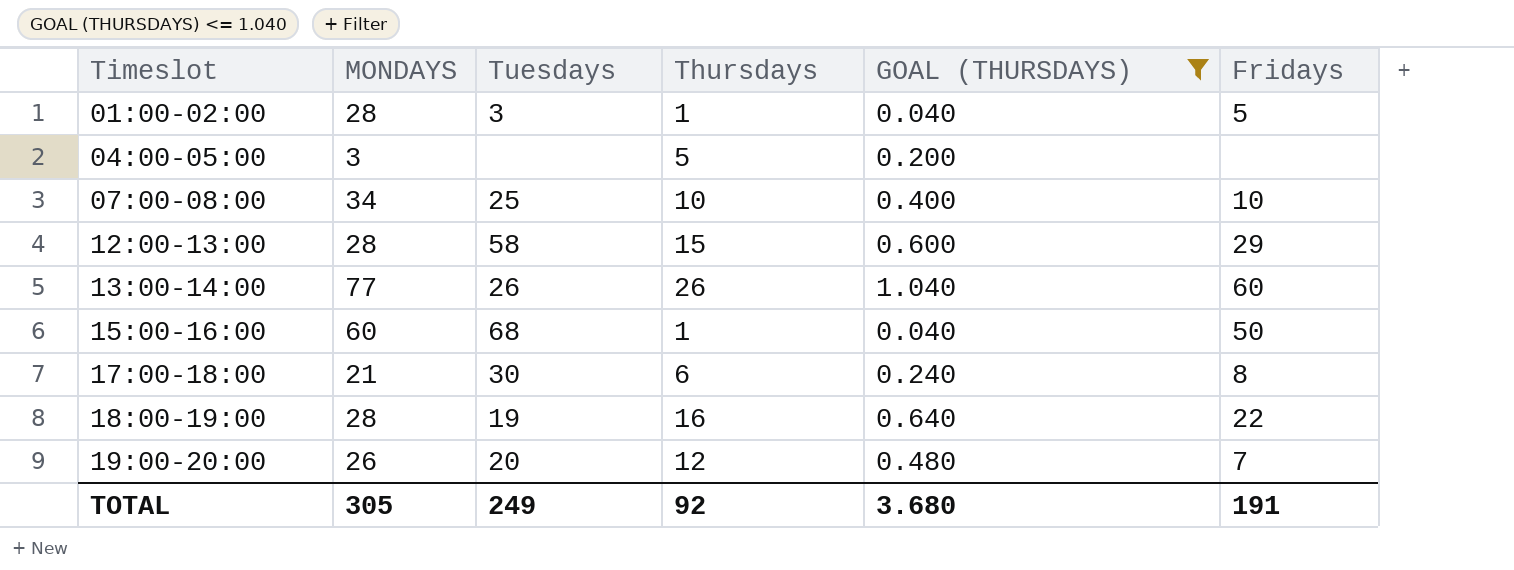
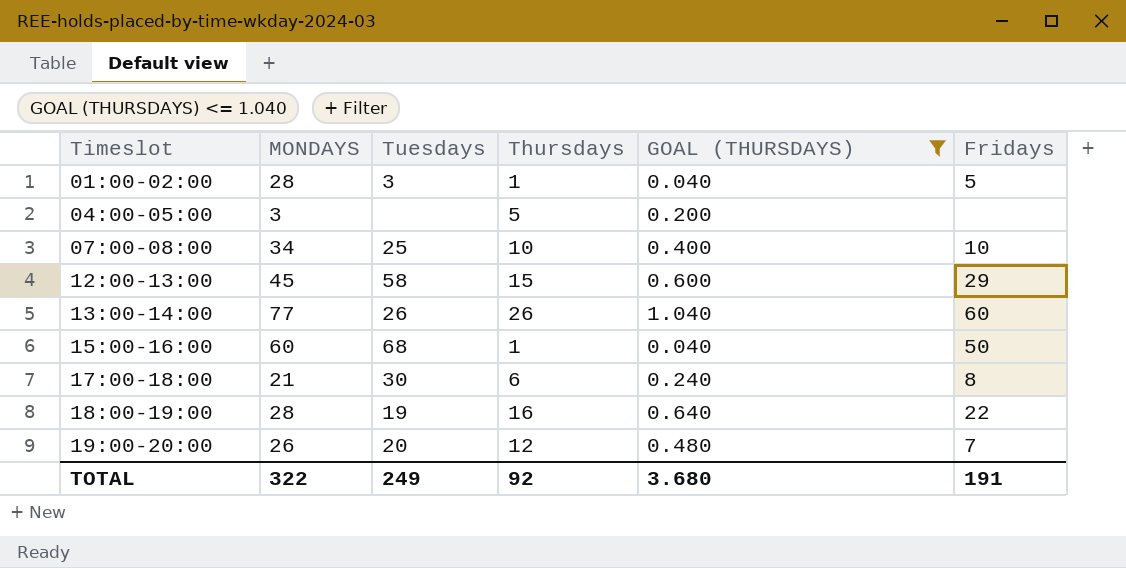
12:00-13:00 | MONDAYS: 28 -> 45
TOTAL | MONDAYS: 305 -> 322

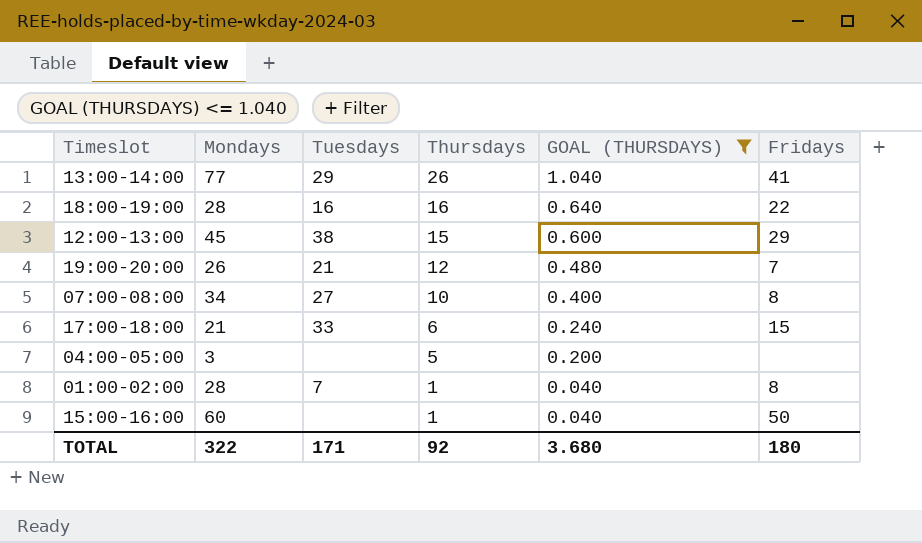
row order: Timeslot ascending -> Thursdays descending
column name: MONDAYS -> Mondays
13:00-14:00 | Tuesdays: 26 -> 29
13:00-14:00 | Fridays: 60 -> 41
18:00-19:00 | Tuesdays: 19 -> 16
12:00-13:00 | Tuesdays: 58 -> 38
19:00-20:00 | Tuesdays: 20 -> 21
07:00-08:00 | Tuesdays: 25 -> 27
07:00-08:00 | Fridays: 10 -> 8
17:00-18:00 | Tuesdays: 30 -> 33
17:00-18:00 | Fridays: 8 -> 15
01:00-02:00 | Tuesdays: 3 -> 7
01:00-02:00 | Fridays: 5 -> 8
15:00-16:00 | Tuesdays: 68 -> none
TOTAL | Tuesdays: 249 -> 171
TOTAL | Fridays: 191 -> 180

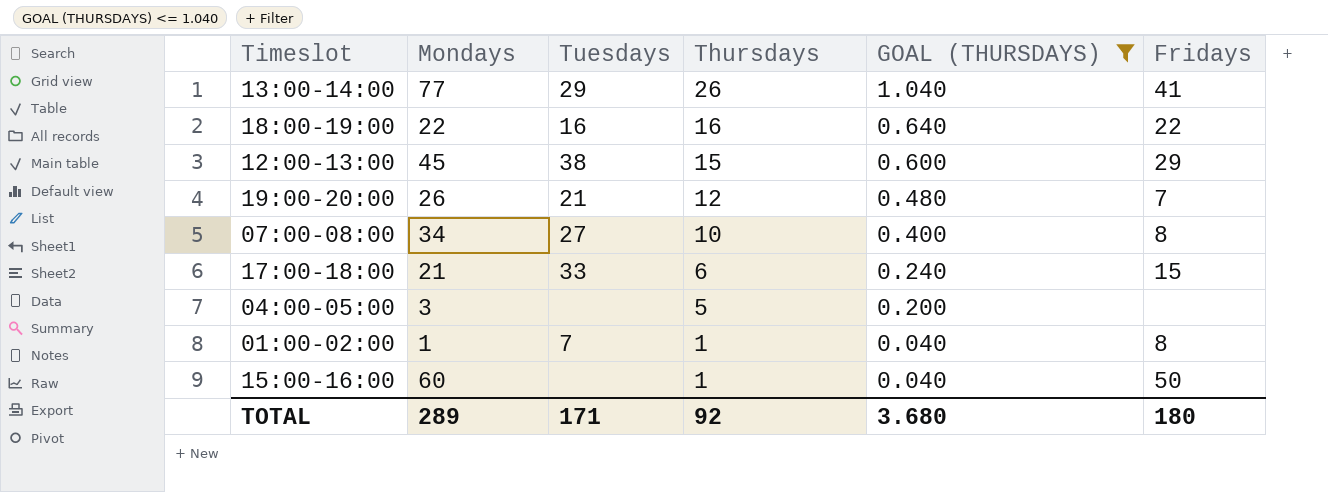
18:00-19:00 | Mondays: 28 -> 22
01:00-02:00 | Mondays: 28 -> 1
TOTAL | Mondays: 322 -> 289

